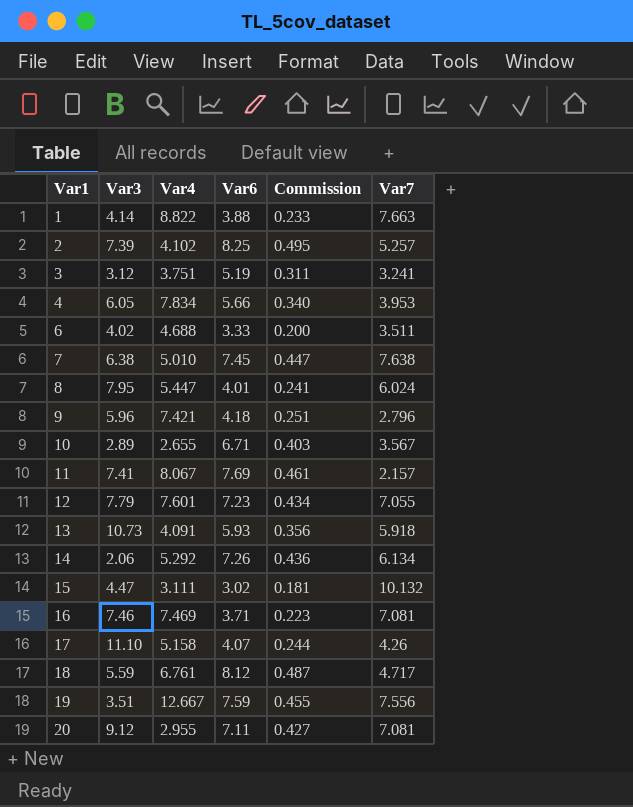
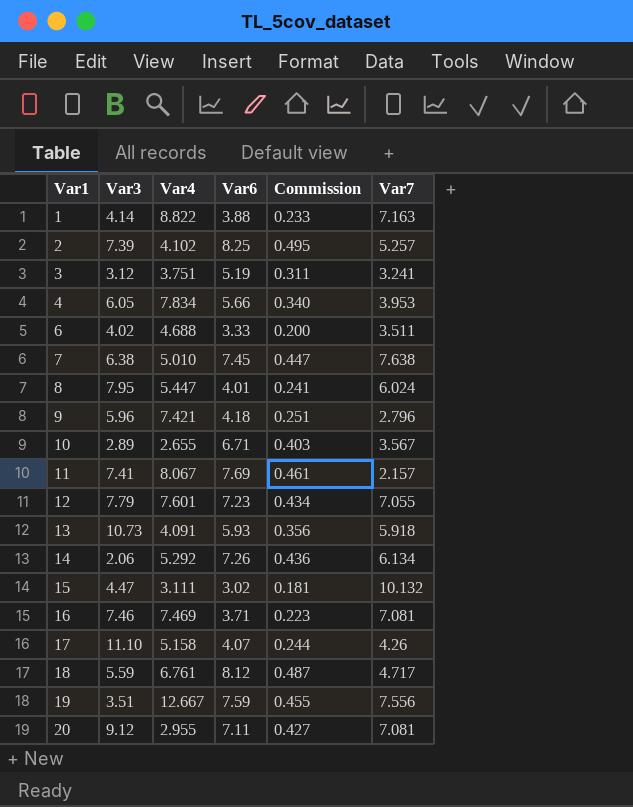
1 | Var7: 7.663 -> 7.163

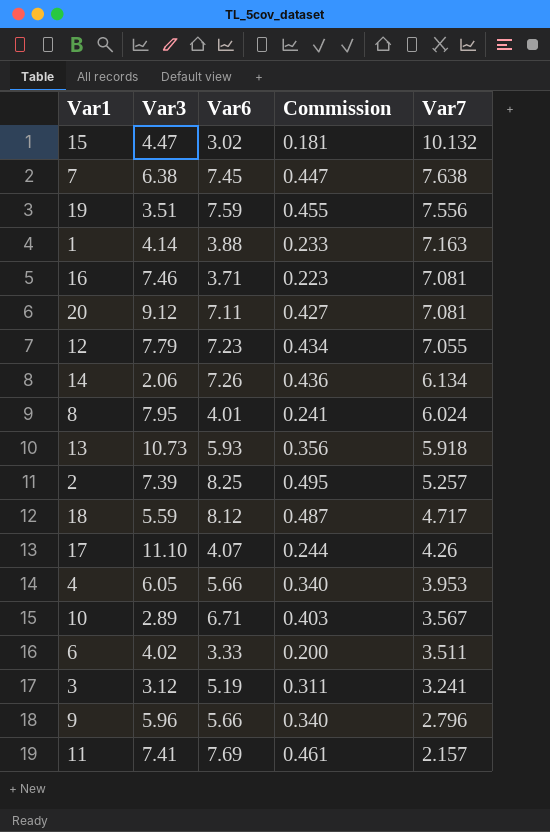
row order: Var1 ascending -> Var7 descending
column Var4 | position: 3 -> none
9 | Var6: 4.18 -> 5.66
9 | Commission: 0.251 -> 0.340

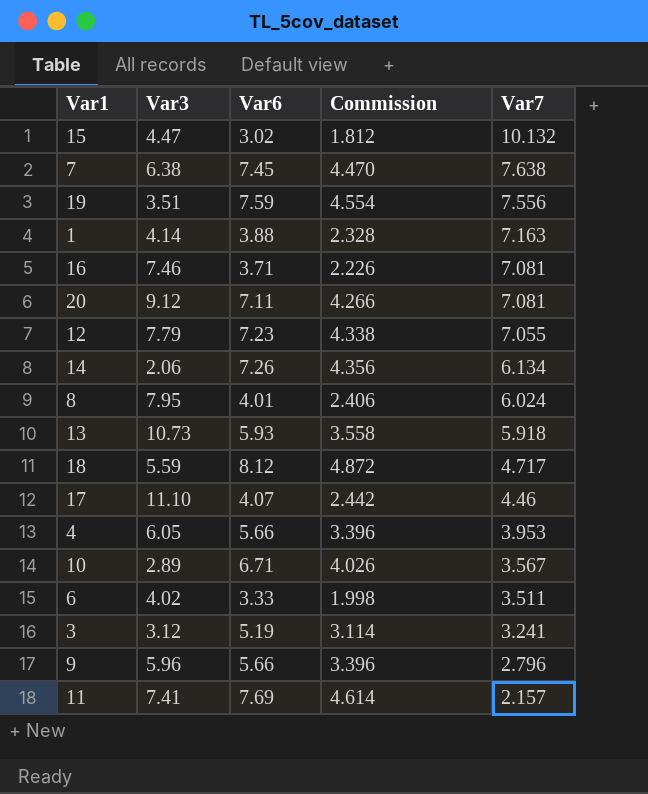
column Commission | formula: [Var6] * 0.06 -> [Var6] * 0.6
row 2: 7.39 | 8.25 | 0.495 | 5.257 -> none
17 | Var7: 4.26 -> 4.46

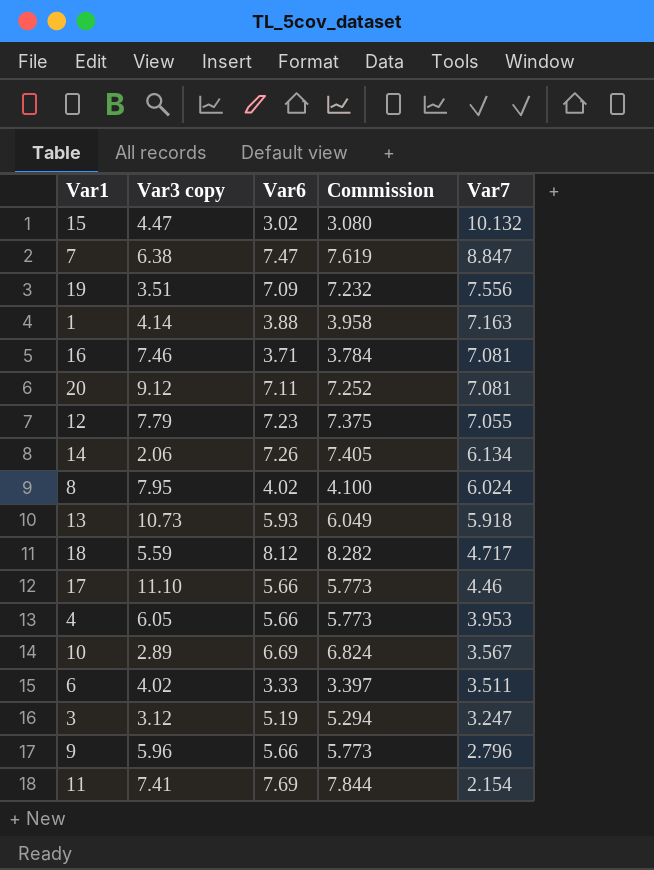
column name: Var3 -> Var3 copy
column Commission | formula: [Var6] * 0.6 -> [Var6] * 1.02
7 | Var6: 7.45 -> 7.47
7 | Var7: 7.638 -> 8.847
19 | Var6: 7.59 -> 7.09
8 | Var6: 4.01 -> 4.02
17 | Var6: 4.07 -> 5.66
10 | Var6: 6.71 -> 6.69
3 | Var7: 3.241 -> 3.247
11 | Var7: 2.157 -> 2.154

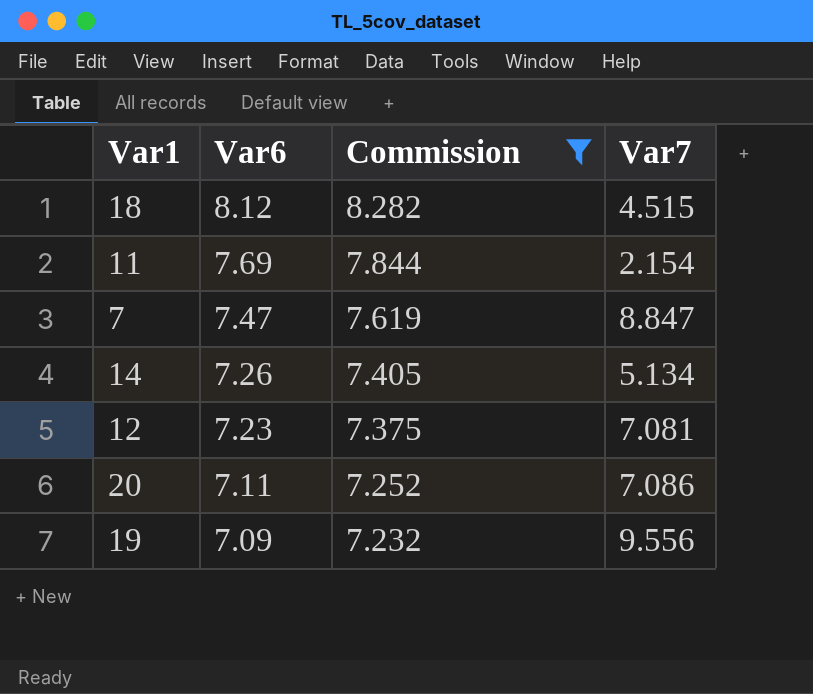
filter: none -> Commission >= 7.232
row order: Var7 descending -> Var6 descending
column Var3 copy | position: 2 -> none
18 | Var7: 4.717 -> 4.515
14 | Var7: 6.134 -> 5.134
12 | Var7: 7.055 -> 7.081
20 | Var7: 7.081 -> 7.086
19 | Var7: 7.556 -> 9.556

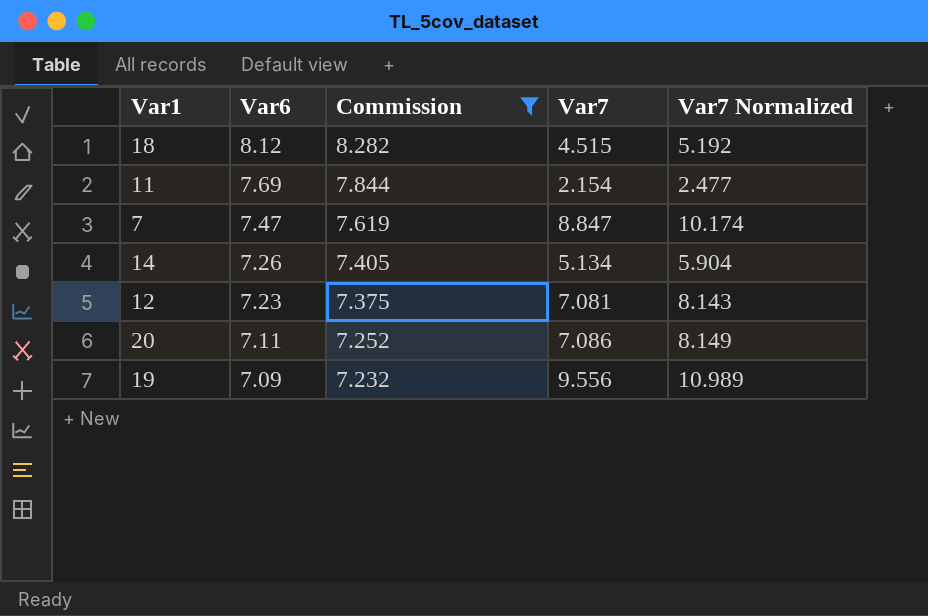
column Var7 Normalized | formula: none -> [Var7] * 1.15

